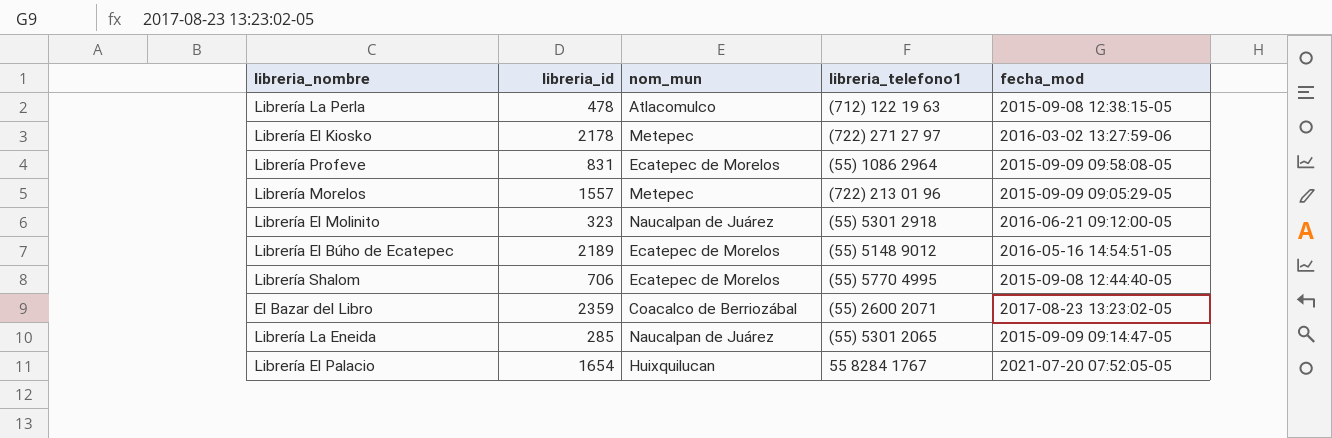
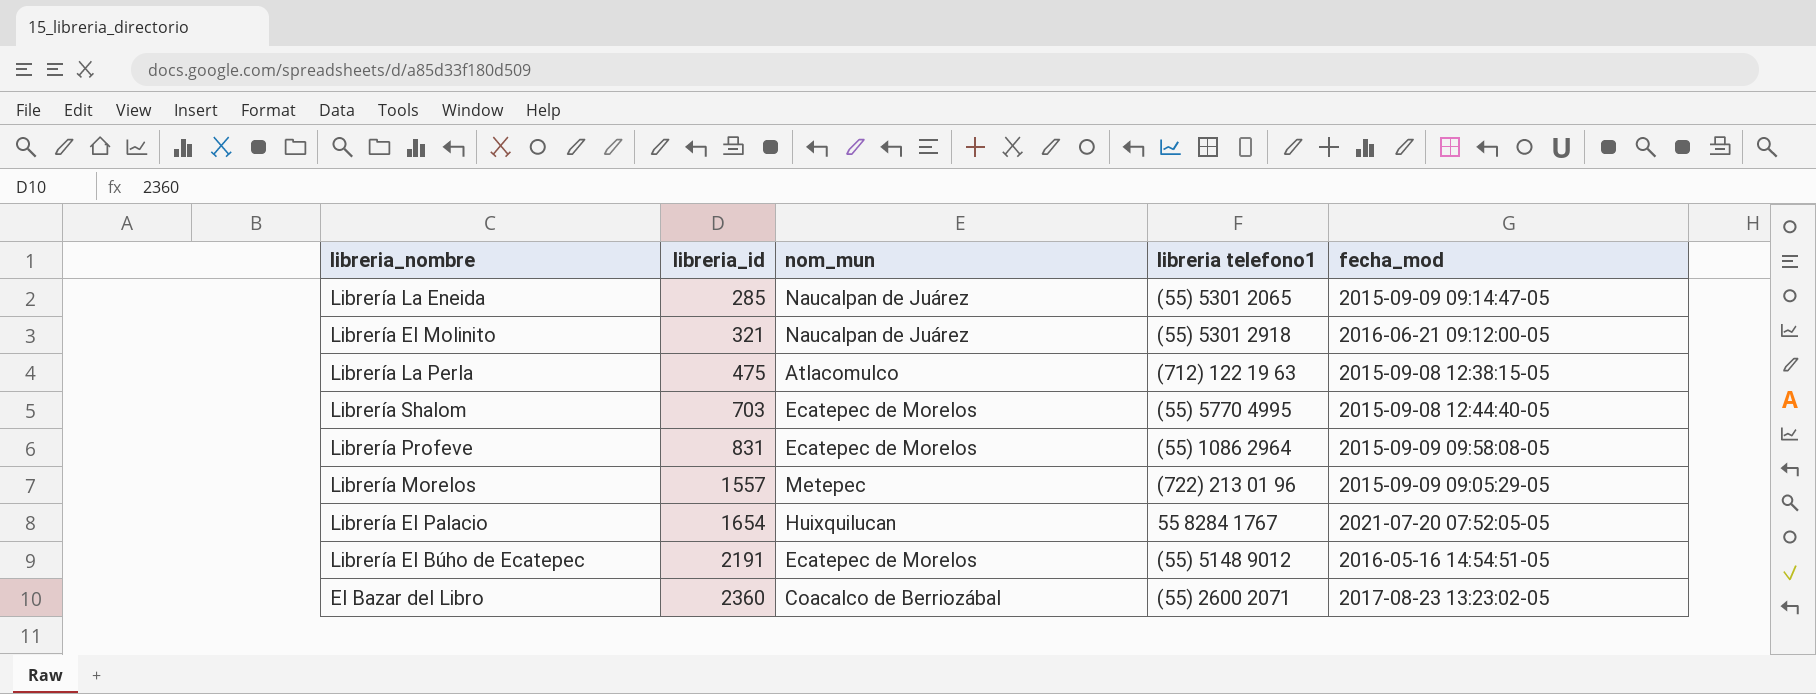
row order: none -> libreria_id ascending
column name: libreria_telefono1 -> libreria telefono1
row Librería El Kiosko: 2178 | Metepec | (722) 271 27 97 | 2016-03-02 13:27:59-06 -> none
Librería El Molinito | libreria_id: 323 -> 321
Librería La Perla | libreria_id: 478 -> 475
Librería Shalom | libreria_id: 706 -> 703
Librería El Búho de Ecatepec | libreria_id: 2189 -> 2191
El Bazar del Libro | libreria_id: 2359 -> 2360

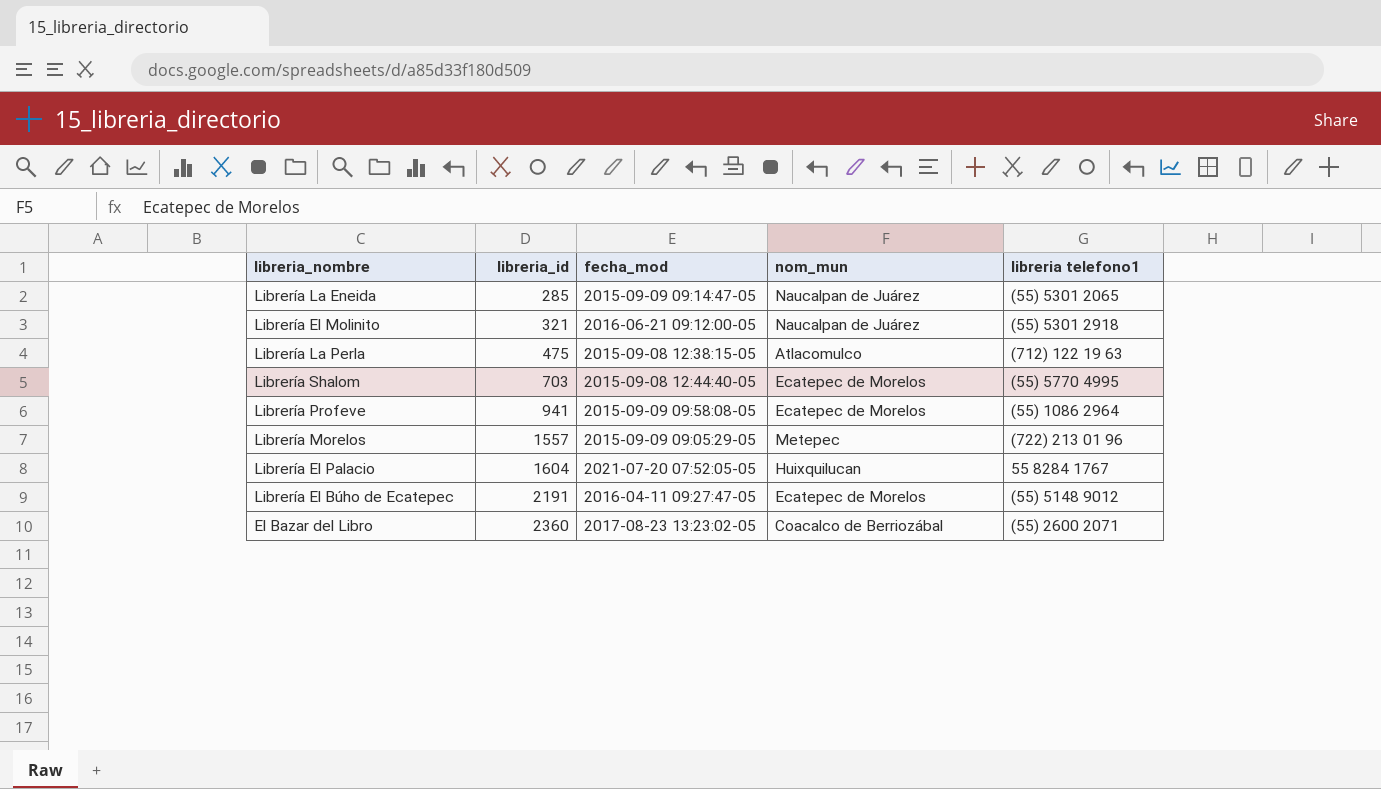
column fecha_mod | position: 5 -> 3
Librería Profeve | libreria_id: 831 -> 941
Librería El Palacio | libreria_id: 1654 -> 1604
Librería El Búho de Ecatepec | fecha_mod: 2016-05-16 14:54:51-05 -> 2016-04-11 09:27:47-05

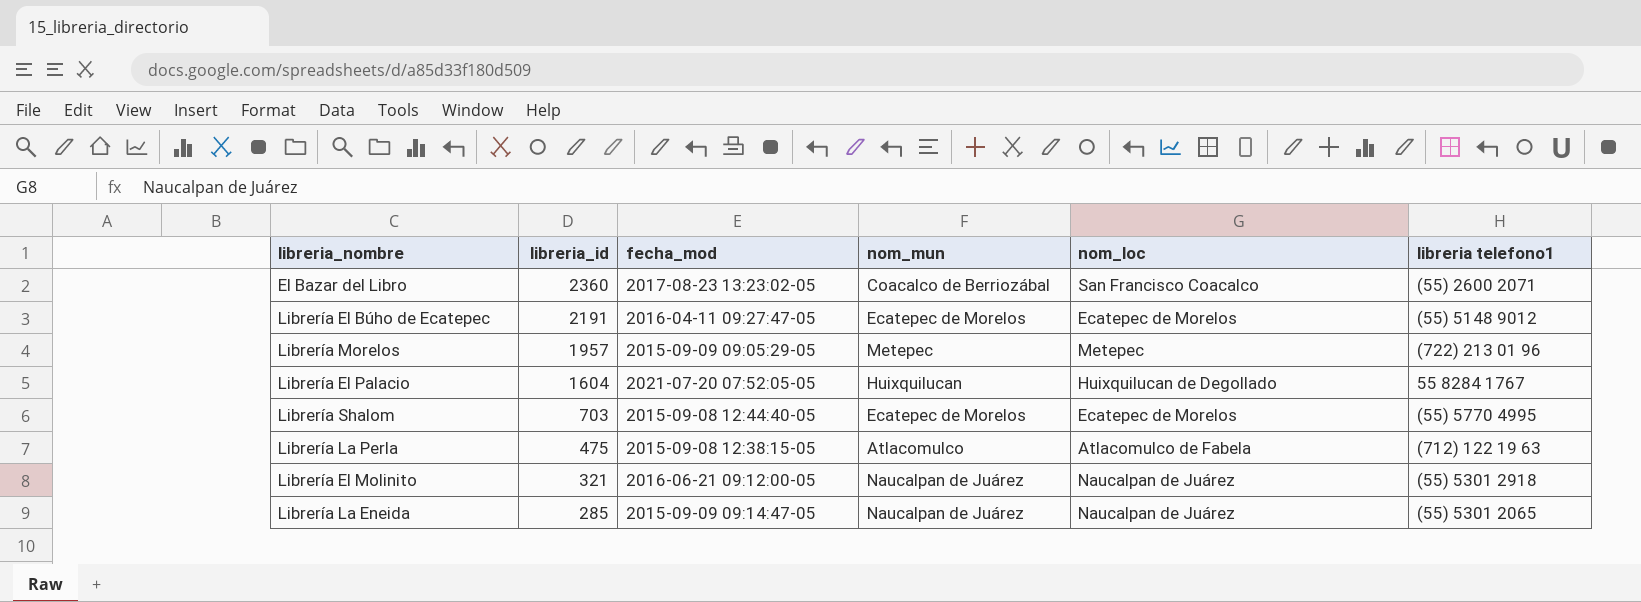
row order: libreria_id ascending -> libreria_id descending
column nom_loc | position: none -> 5
row Librería Profeve: 941 | 2015-09-09 09:58:08-05 | Ecatepec de Morelos | (55) 1086 2964 -> none
Librería Morelos | libreria_id: 1557 -> 1957

